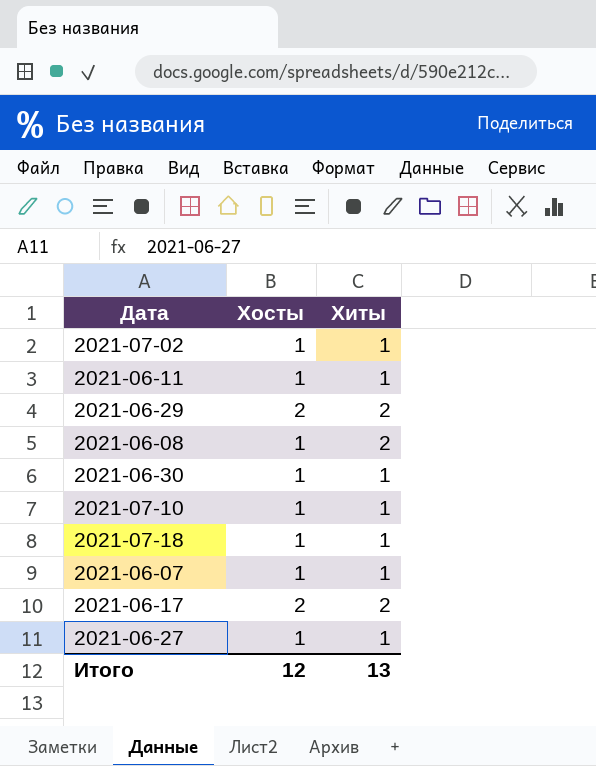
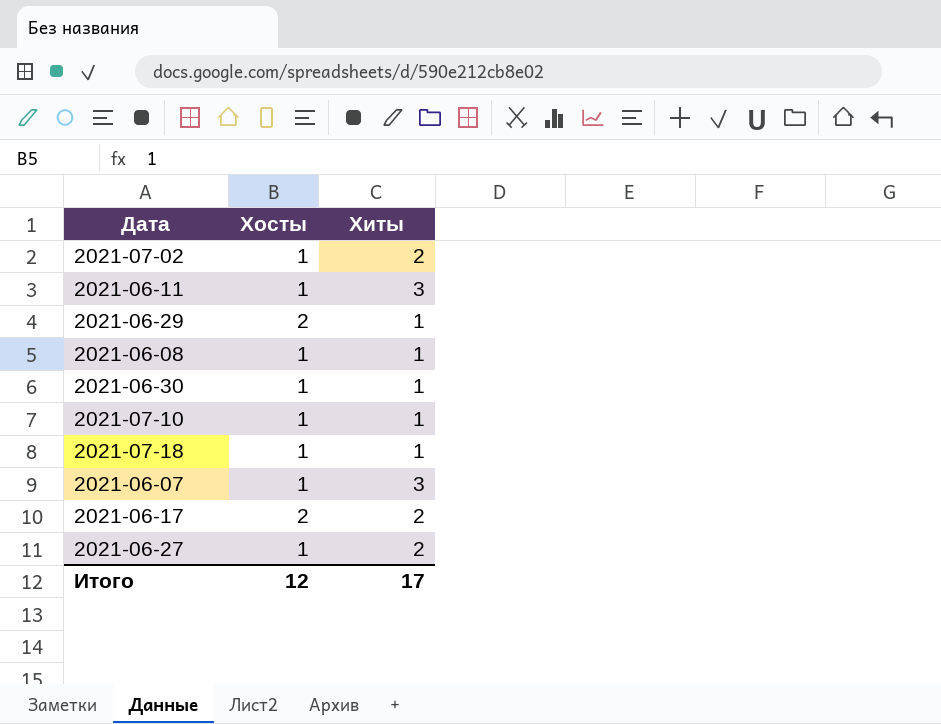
2021-07-02 | Хиты: 1 -> 2
2021-06-11 | Хиты: 1 -> 3
2021-06-29 | Хиты: 2 -> 1
2021-06-08 | Хиты: 2 -> 1
2021-06-07 | Хиты: 1 -> 3
2021-06-27 | Хиты: 1 -> 2
Итого | Хиты: 13 -> 17

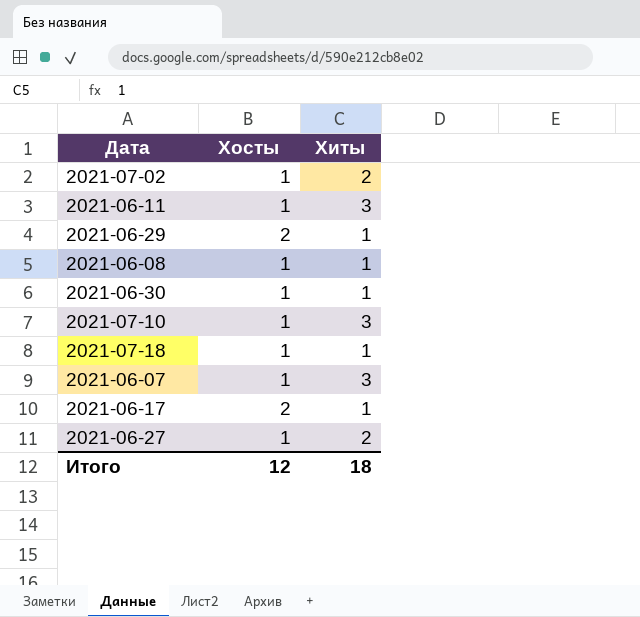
2021-07-10 | Хиты: 1 -> 3
2021-06-17 | Хиты: 2 -> 1
Итого | Хиты: 17 -> 18

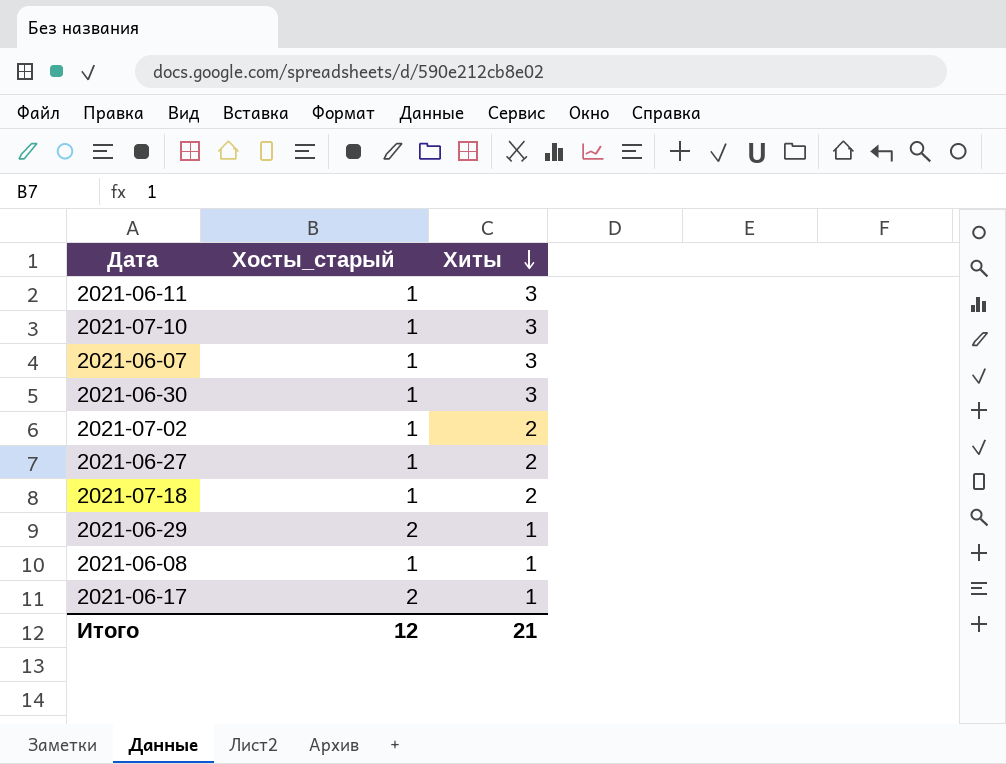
row order: none -> Хиты descending
column name: Хосты -> Хосты_старый
2021-06-30 | Хиты: 1 -> 3
2021-07-18 | Хиты: 1 -> 2
Итого | Хиты: 18 -> 21

